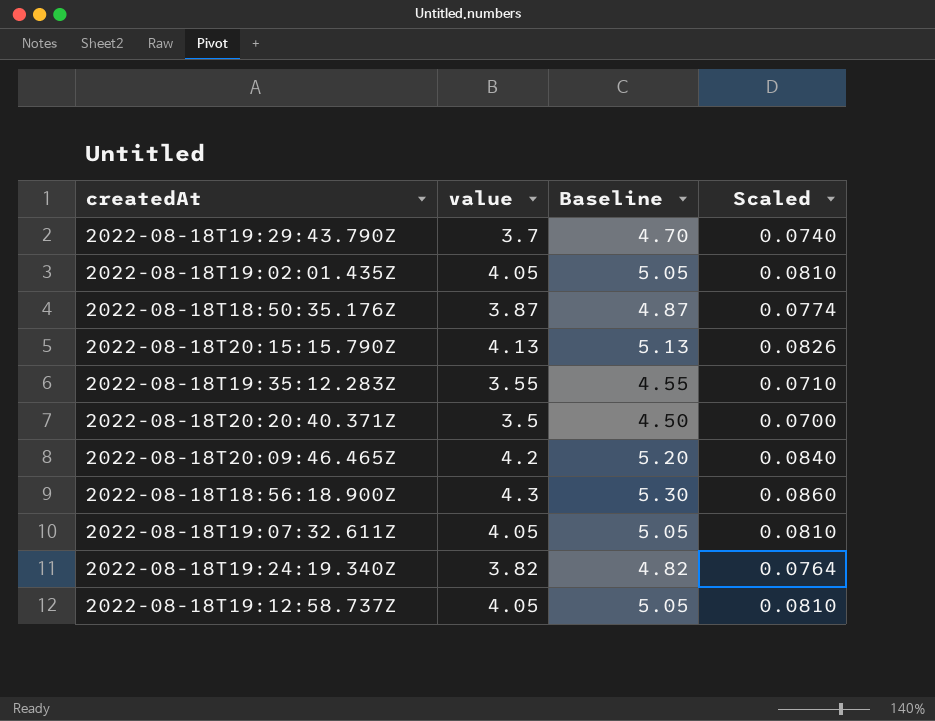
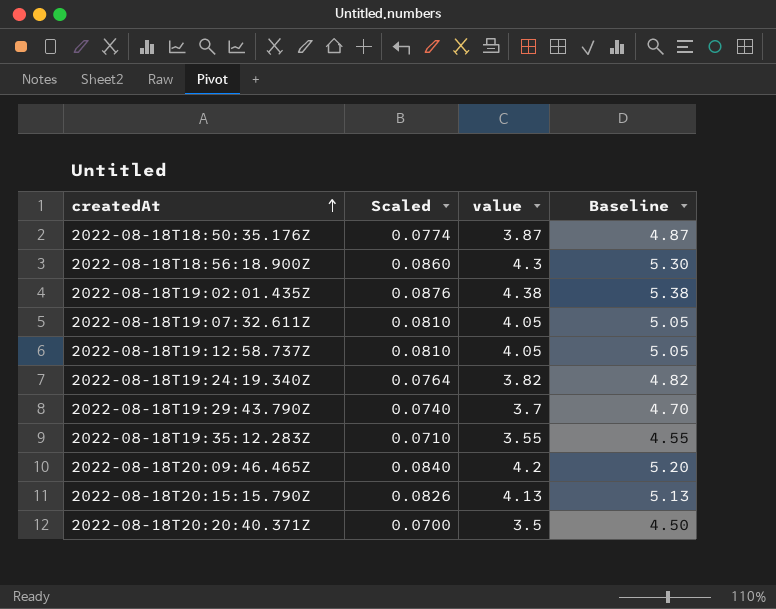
row order: none -> createdAt ascending
column Scaled | position: 4 -> 2
2022-08-18T19:02:01.435Z | Scaled: 0.0810 -> 0.0876
2022-08-18T19:02:01.435Z | value: 4.05 -> 4.38
2022-08-18T19:02:01.435Z | Baseline: 5.05 -> 5.38

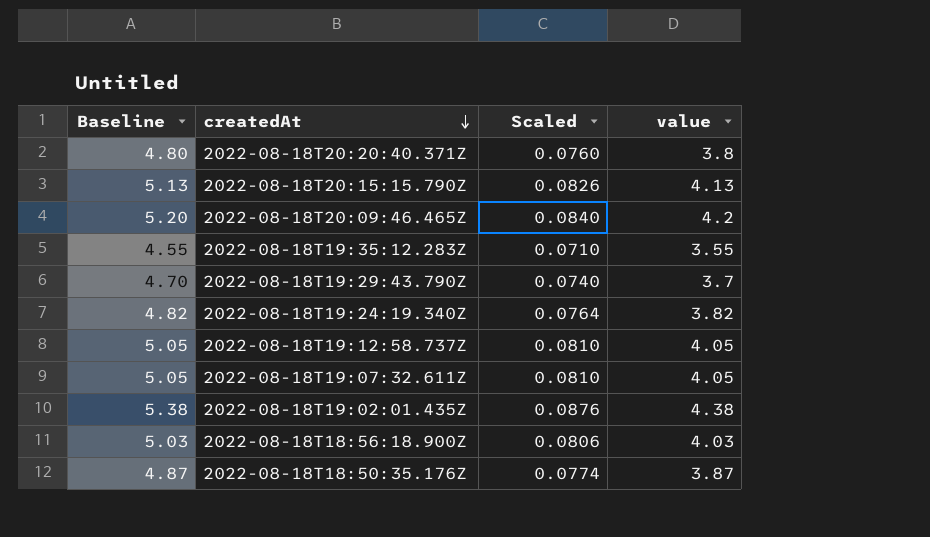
row order: createdAt ascending -> createdAt descending
column Baseline | position: 4 -> 1
2022-08-18T20:20:40.371Z | Baseline: 4.50 -> 4.80
2022-08-18T20:20:40.371Z | Scaled: 0.0700 -> 0.0760
2022-08-18T20:20:40.371Z | value: 3.5 -> 3.8
2022-08-18T18:56:18.900Z | Baseline: 5.30 -> 5.03
2022-08-18T18:56:18.900Z | Scaled: 0.0860 -> 0.0806
2022-08-18T18:56:18.900Z | value: 4.3 -> 4.03

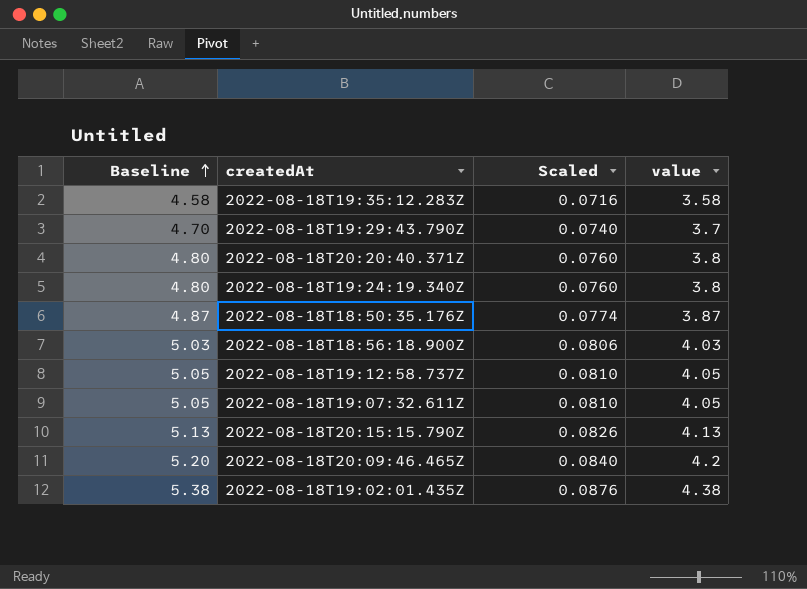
row order: createdAt descending -> Baseline ascending
2022-08-18T19:35:12.283Z | Baseline: 4.55 -> 4.58
2022-08-18T19:35:12.283Z | Scaled: 0.0710 -> 0.0716
2022-08-18T19:35:12.283Z | value: 3.55 -> 3.58
2022-08-18T19:24:19.340Z | Baseline: 4.82 -> 4.80
2022-08-18T19:24:19.340Z | Scaled: 0.0764 -> 0.0760
2022-08-18T19:24:19.340Z | value: 3.82 -> 3.8

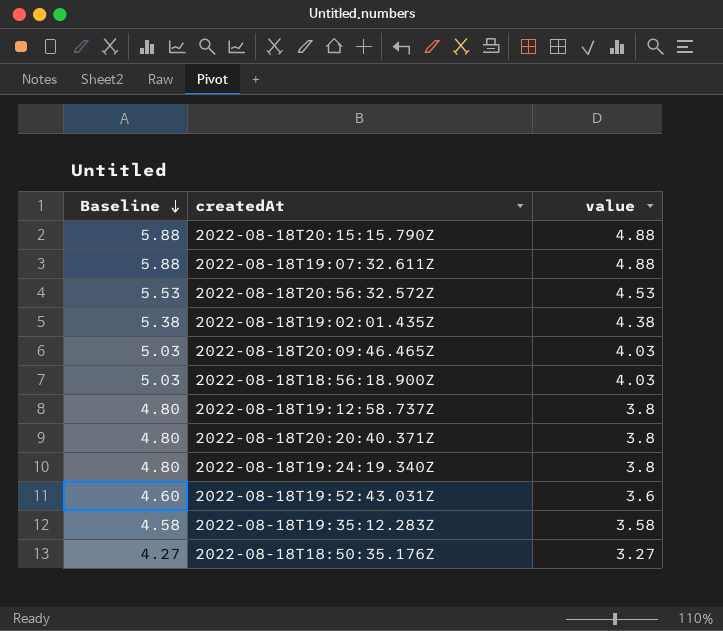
row order: Baseline ascending -> Baseline descending
column Scaled | formula: [value] * 0.02 -> none
row 2022-08-18T19:29:43.790Z: 4.70 | 0.0740 | 3.7 -> none
2022-08-18T20:15:15.790Z | Baseline: 5.13 -> 5.88
2022-08-18T20:15:15.790Z | value: 4.13 -> 4.88
2022-08-18T19:07:32.611Z | Baseline: 5.05 -> 5.88
2022-08-18T19:07:32.611Z | value: 4.05 -> 4.88
row 2022-08-18T20:56:32.572Z: none -> 5.53 | 4.53
2022-08-18T20:09:46.465Z | Baseline: 5.20 -> 5.03
2022-08-18T20:09:46.465Z | value: 4.2 -> 4.03
2022-08-18T19:12:58.737Z | Baseline: 5.05 -> 4.80
2022-08-18T19:12:58.737Z | value: 4.05 -> 3.8
row 2022-08-18T19:52:43.031Z: none -> 4.60 | 3.6
2022-08-18T18:50:35.176Z | Baseline: 4.87 -> 4.27
2022-08-18T18:50:35.176Z | value: 3.87 -> 3.27

